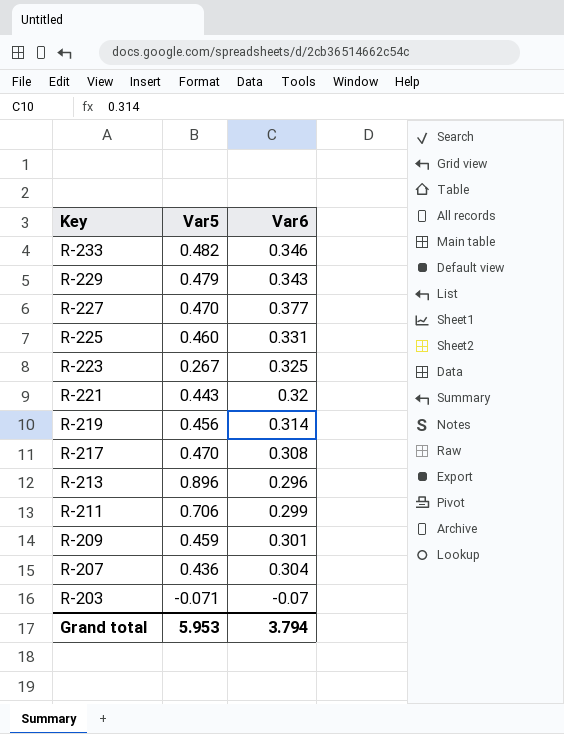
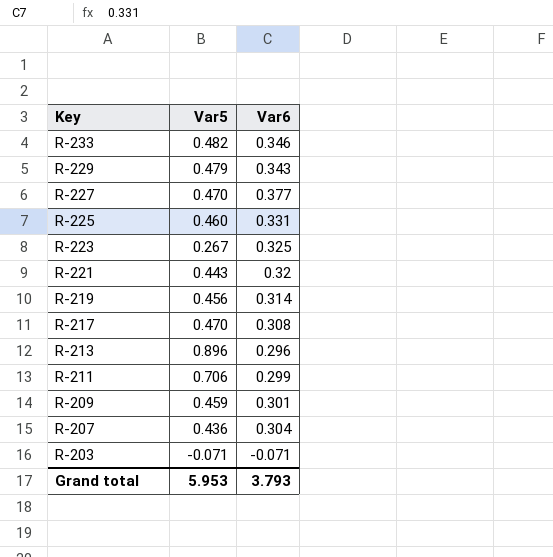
R-203 | Var6: -0.07 -> -0.071
Grand total | Var6: 3.794 -> 3.793

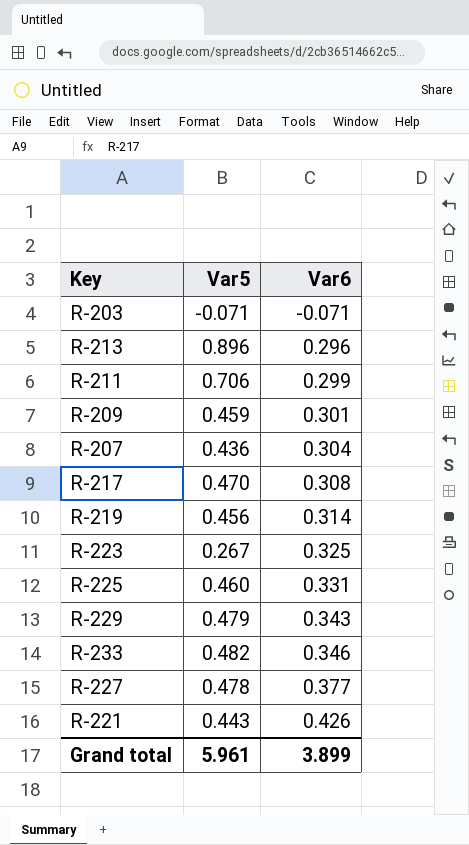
row order: Key descending -> Var6 ascending
R-227 | Var5: 0.470 -> 0.478
R-221 | Var6: 0.32 -> 0.426
Grand total | Var5: 5.953 -> 5.961
Grand total | Var6: 3.793 -> 3.899

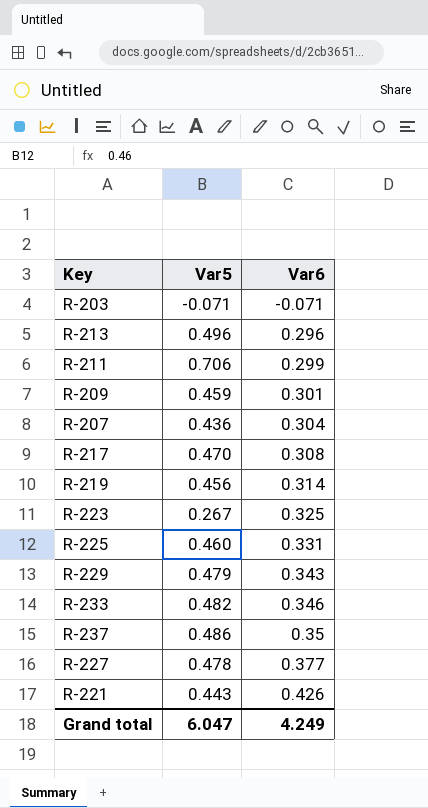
R-213 | Var5: 0.896 -> 0.496
row R-237: none -> 0.486 | 0.35
Grand total | Var5: 5.961 -> 6.047
Grand total | Var6: 3.899 -> 4.249

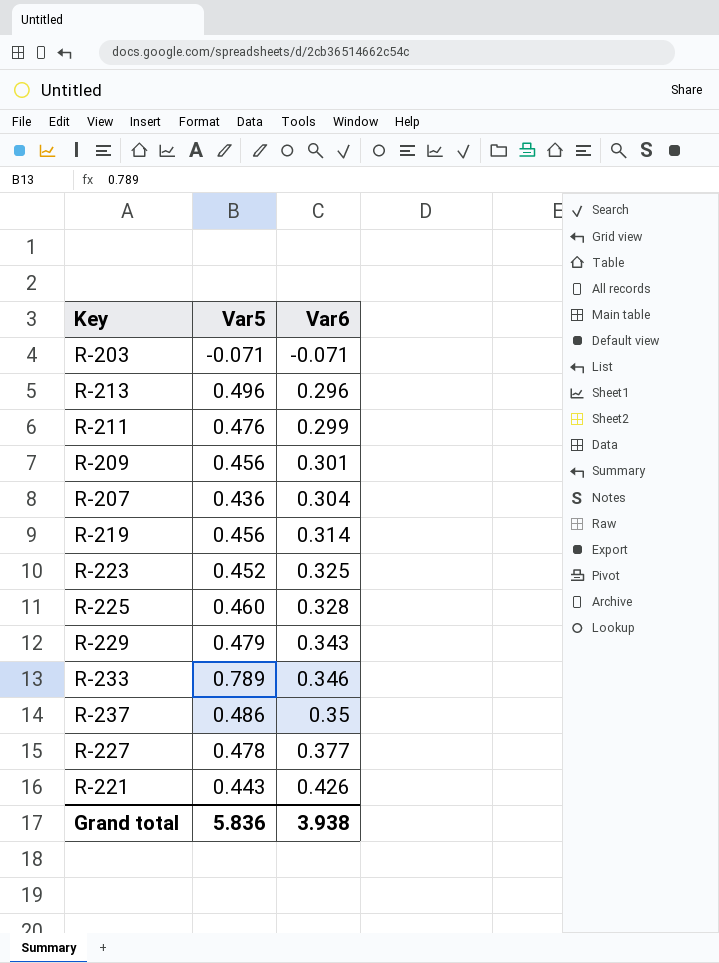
row R-217: 0.470 | 0.308 -> none
R-211 | Var5: 0.706 -> 0.476
R-209 | Var5: 0.459 -> 0.456
R-223 | Var5: 0.267 -> 0.452
R-225 | Var6: 0.331 -> 0.328
R-233 | Var5: 0.482 -> 0.789
Grand total | Var5: 6.047 -> 5.836
Grand total | Var6: 4.249 -> 3.938

